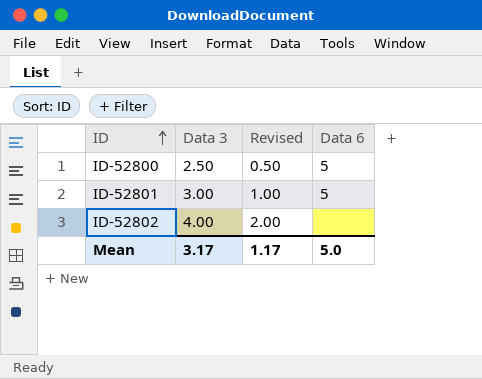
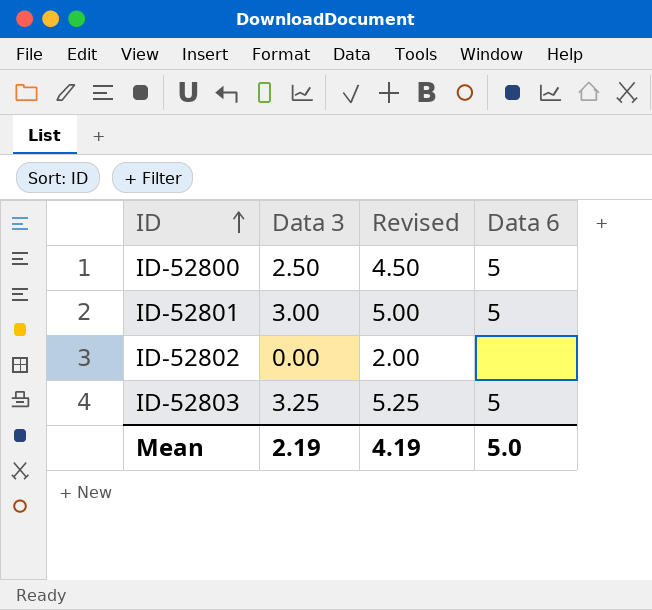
column Revised | formula: [Data 3] - 2 -> [Data 3] + 2
ID-52802 | Data 3: 4.00 -> 0.00
row ID-52803: none -> 3.25 | 5.25 | 5
Mean | Data 3: 3.17 -> 2.19
Mean | Revised: 1.17 -> 4.19

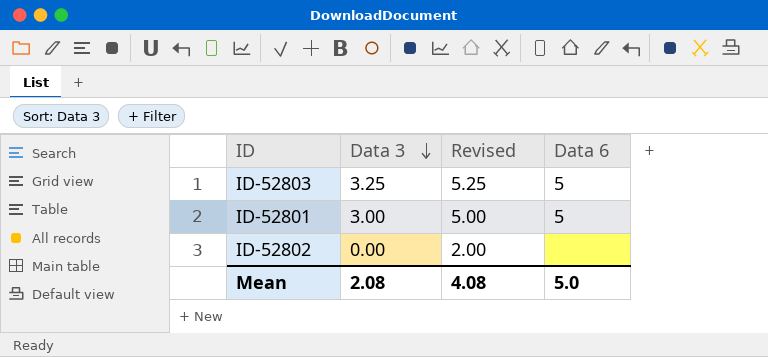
row order: ID ascending -> Data 3 descending
row ID-52800: 2.50 | 4.50 | 5 -> none
Mean | Data 3: 2.19 -> 2.08
Mean | Revised: 4.19 -> 4.08

